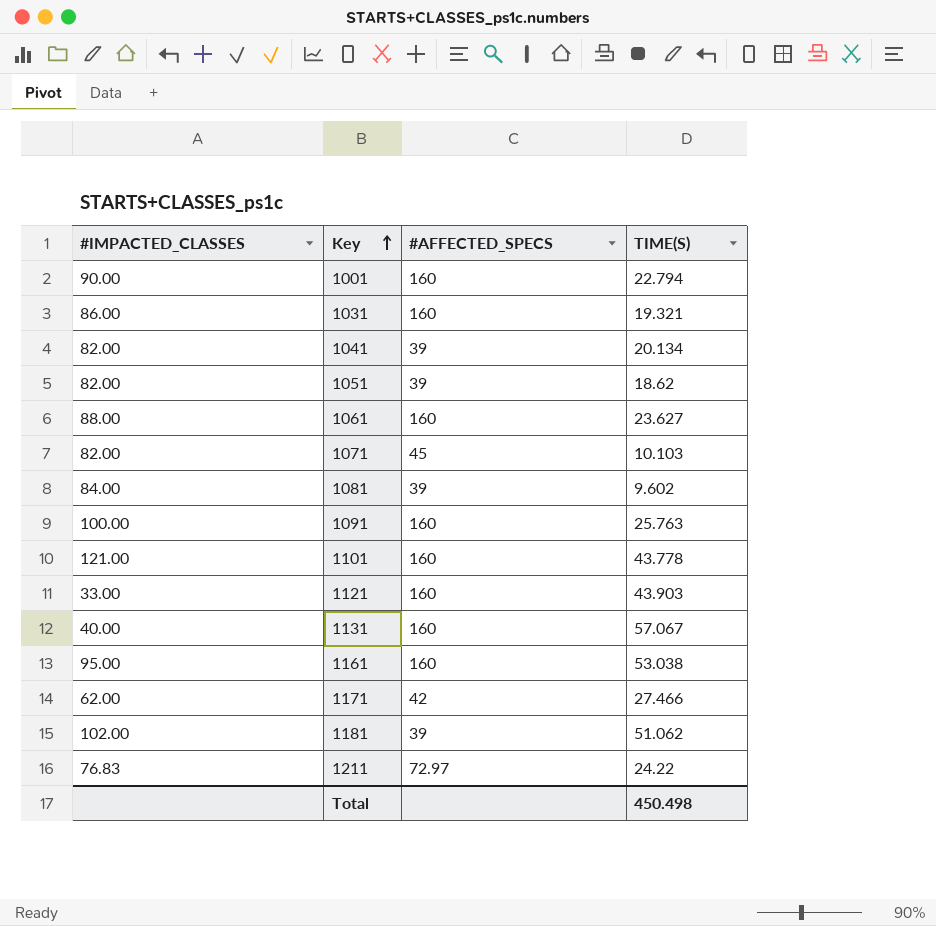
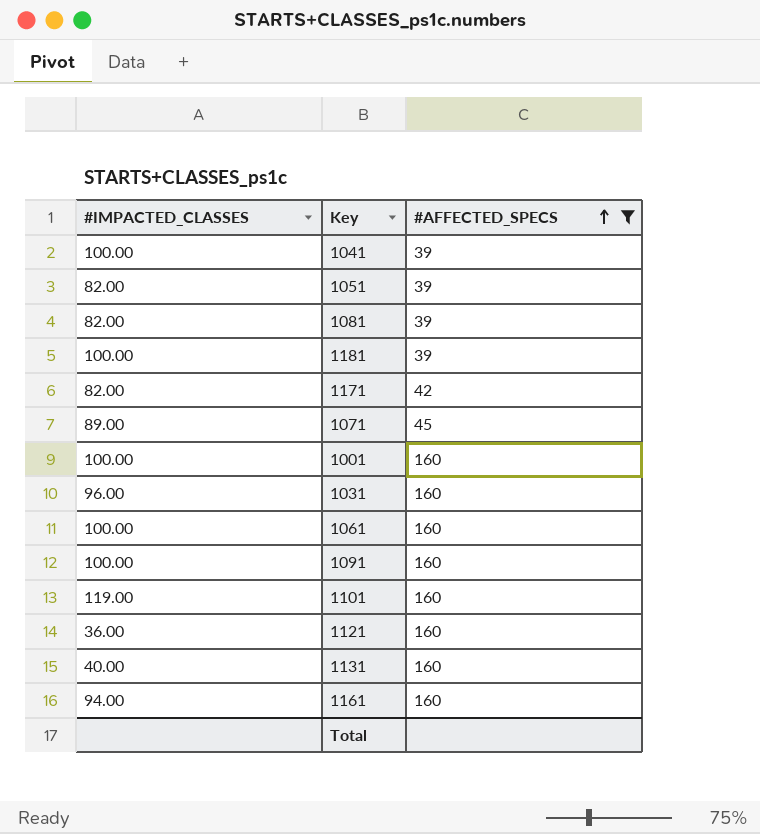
filter: none -> #AFFECTED_SPECS != 72.97
row order: Key ascending -> #AFFECTED_SPECS ascending
column TIME(S) | position: 4 -> none
1041 | #IMPACTED_CLASSES: 82.00 -> 100.00
1081 | #IMPACTED_CLASSES: 84.00 -> 82.00
1181 | #IMPACTED_CLASSES: 102.00 -> 100.00
1171 | #IMPACTED_CLASSES: 62.00 -> 82.00
1071 | #IMPACTED_CLASSES: 82.00 -> 89.00
1001 | #IMPACTED_CLASSES: 90.00 -> 100.00
1031 | #IMPACTED_CLASSES: 86.00 -> 96.00
1061 | #IMPACTED_CLASSES: 88.00 -> 100.00
1101 | #IMPACTED_CLASSES: 121.00 -> 119.00
1121 | #IMPACTED_CLASSES: 33.00 -> 36.00
1161 | #IMPACTED_CLASSES: 95.00 -> 94.00

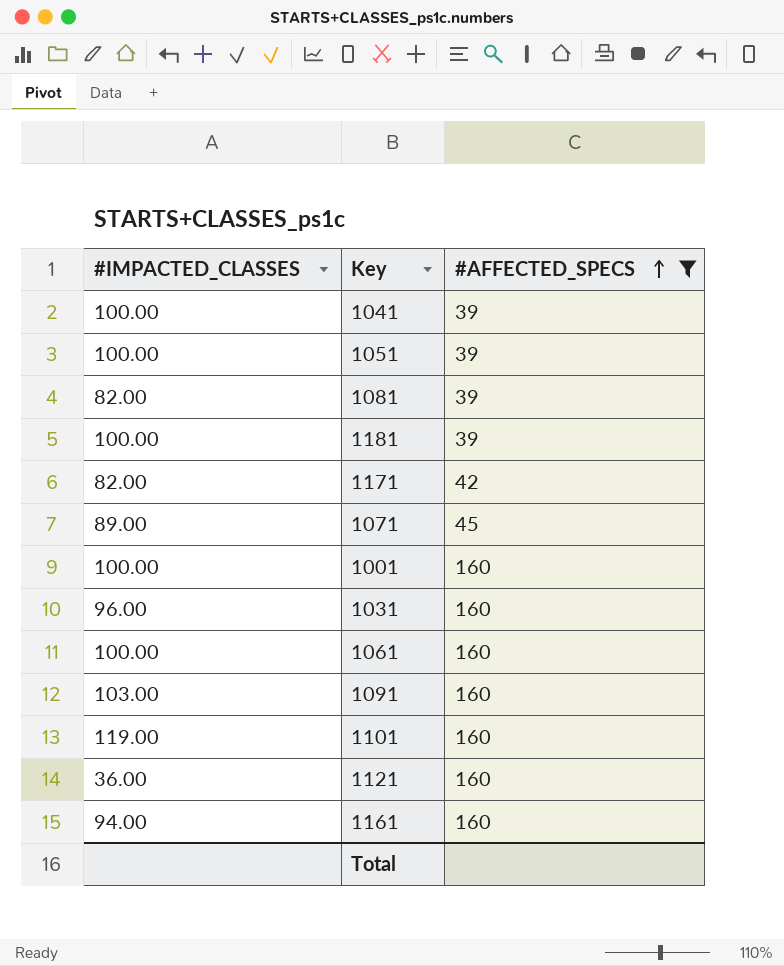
row 1131: 40.00 | 160 -> none
1051 | #IMPACTED_CLASSES: 82.00 -> 100.00
1091 | #IMPACTED_CLASSES: 100.00 -> 103.00

